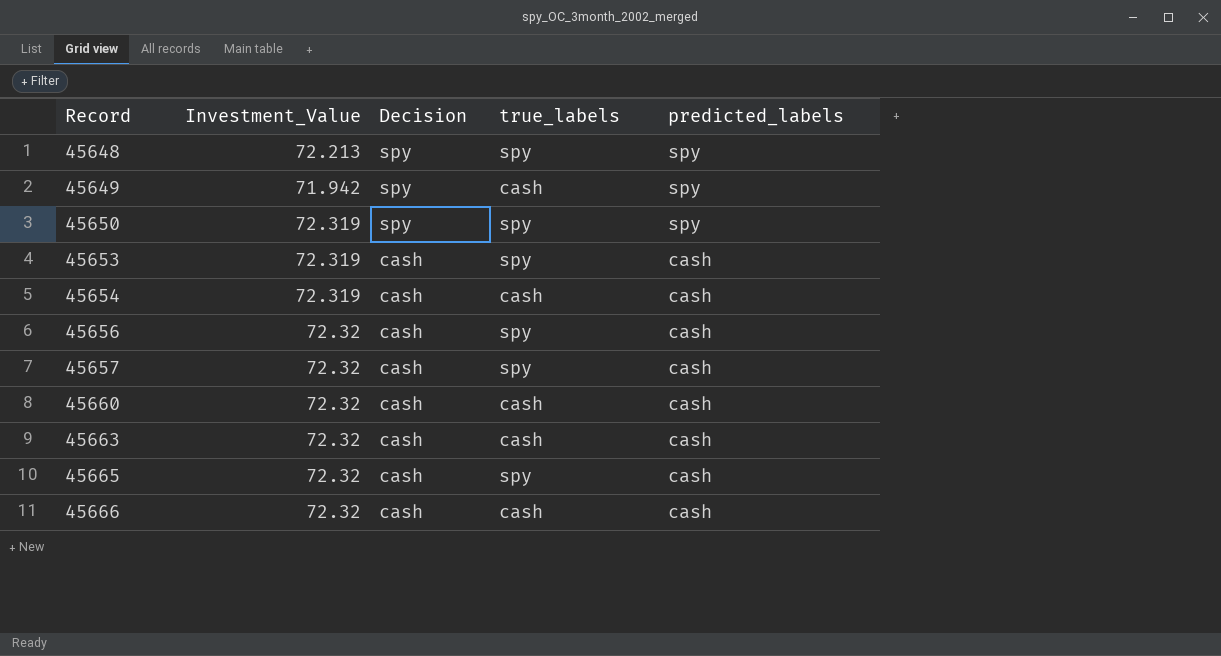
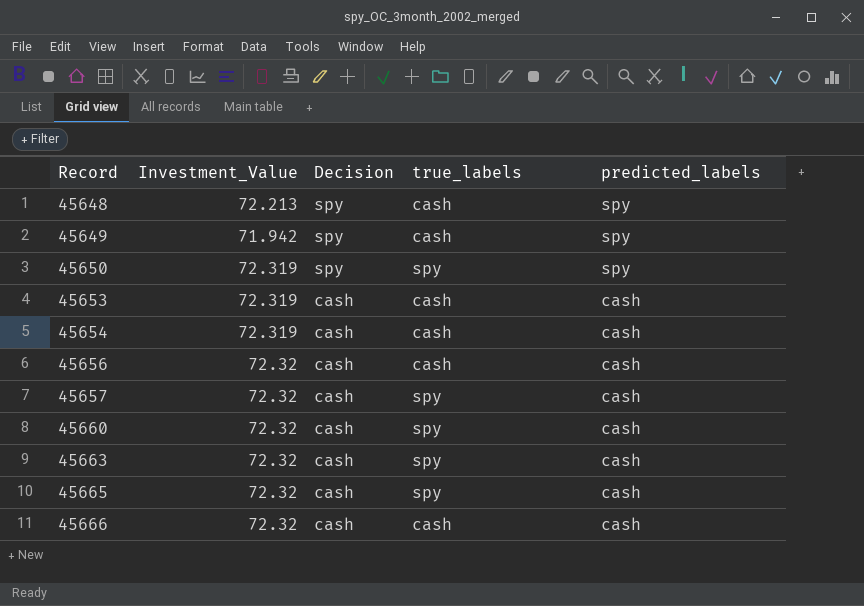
45648 | true_labels: spy -> cash
45653 | true_labels: spy -> cash
45656 | true_labels: spy -> cash
45660 | true_labels: cash -> spy
45663 | true_labels: cash -> spy

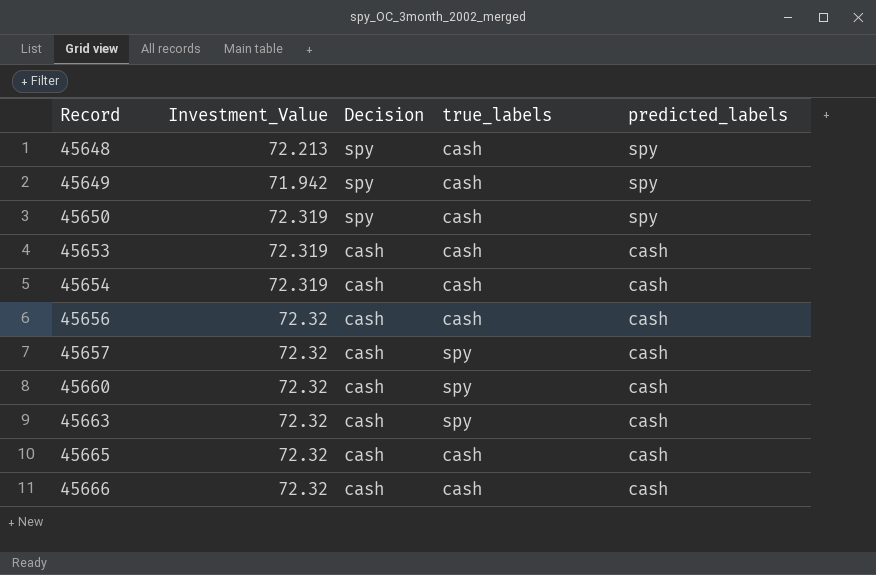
45650 | true_labels: spy -> cash
45665 | true_labels: spy -> cash

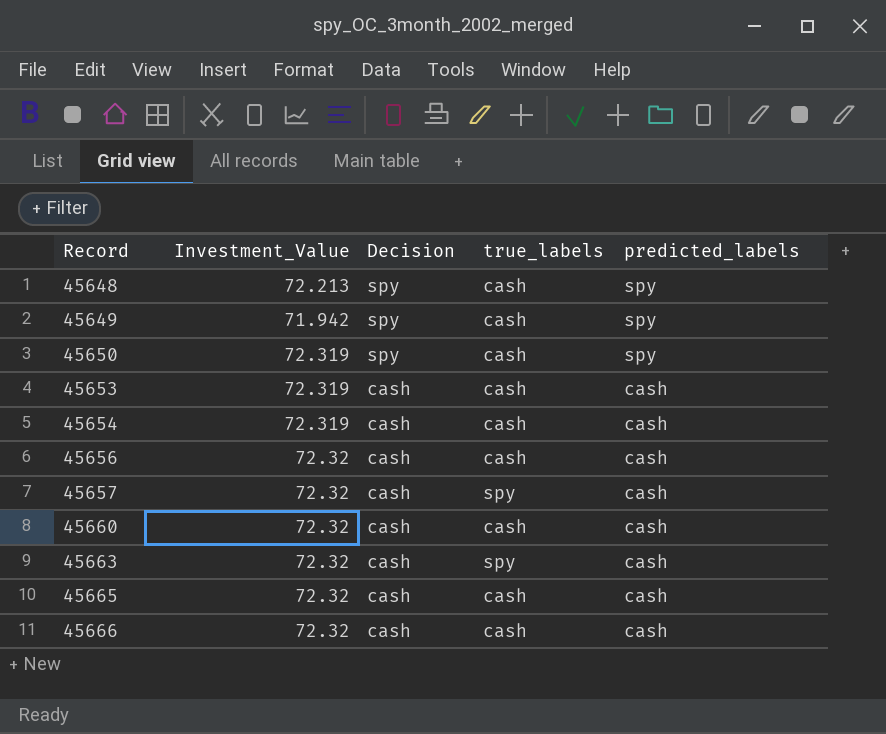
45660 | true_labels: spy -> cash

